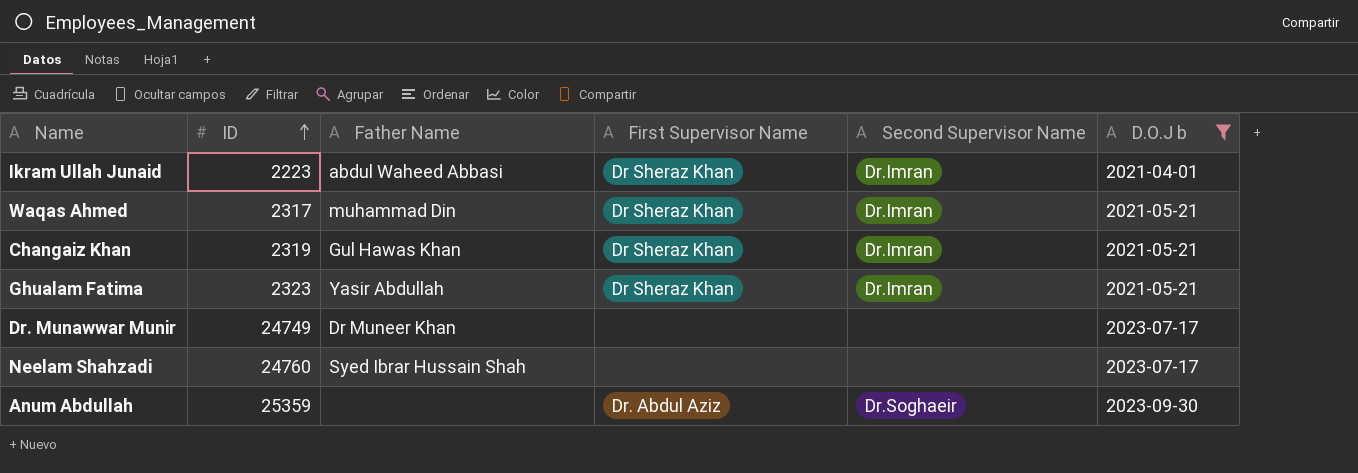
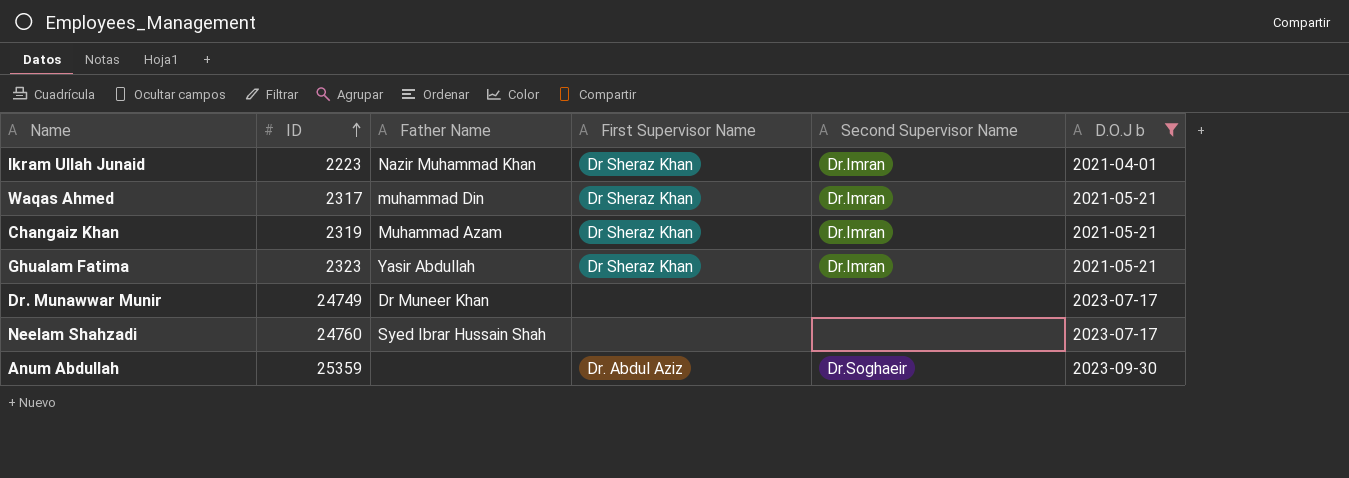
Ikram Ullah Junaid | Father Name: abdul Waheed Abbasi -> Nazir Muhammad Khan
Changaiz Khan | Father Name: Gul Hawas Khan -> Muhammad Azam

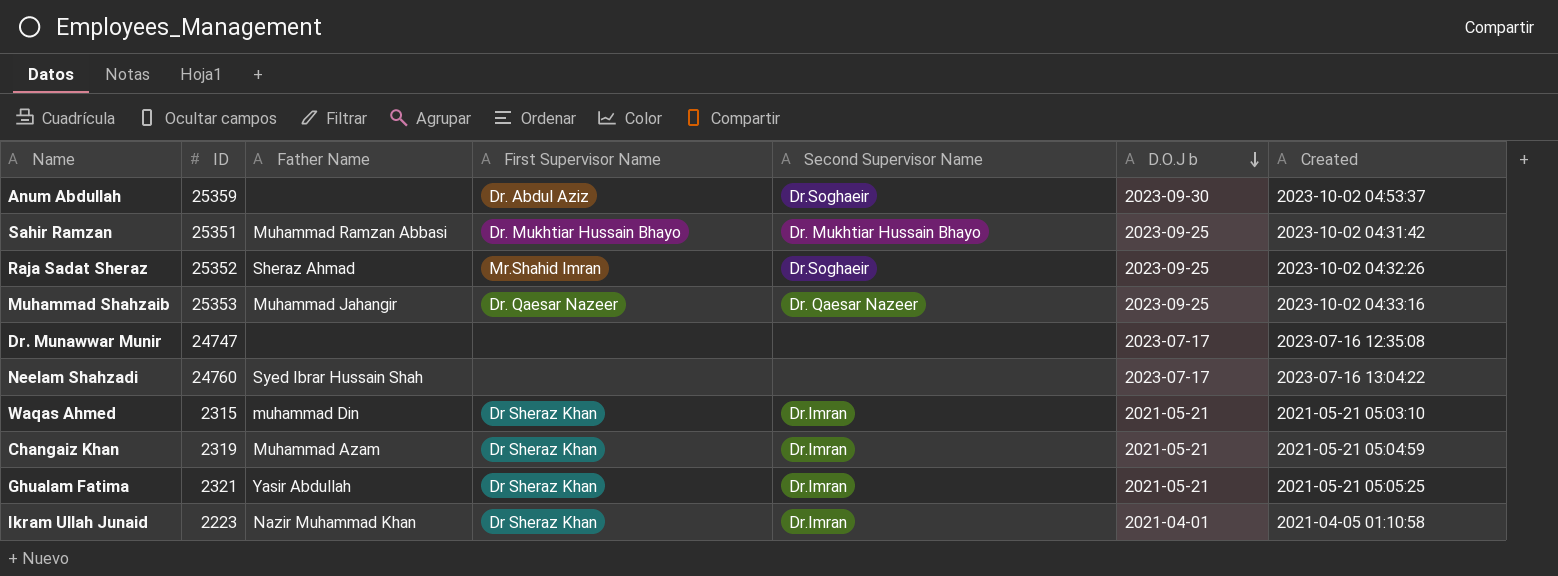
filter: D.O.J b != 2023-09-25 -> none
row order: ID ascending -> D.O.J b descending
column Created | position: none -> 7
Dr. Munawwar Munir | ID: 24749 -> 24747
Dr. Munawwar Munir | Father Name: Dr Muneer Khan -> none
Waqas Ahmed | ID: 2317 -> 2315
Ghualam Fatima | ID: 2323 -> 2321

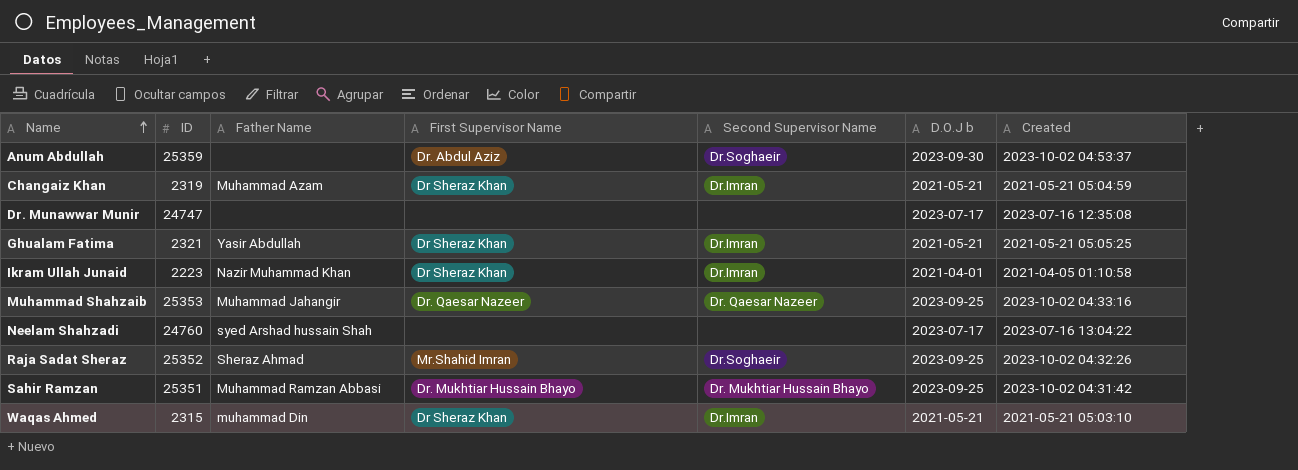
row order: D.O.J b descending -> Name ascending
Neelam Shahzadi | Father Name: Syed Ibrar Hussain Shah -> syed Arshad hussain Shah

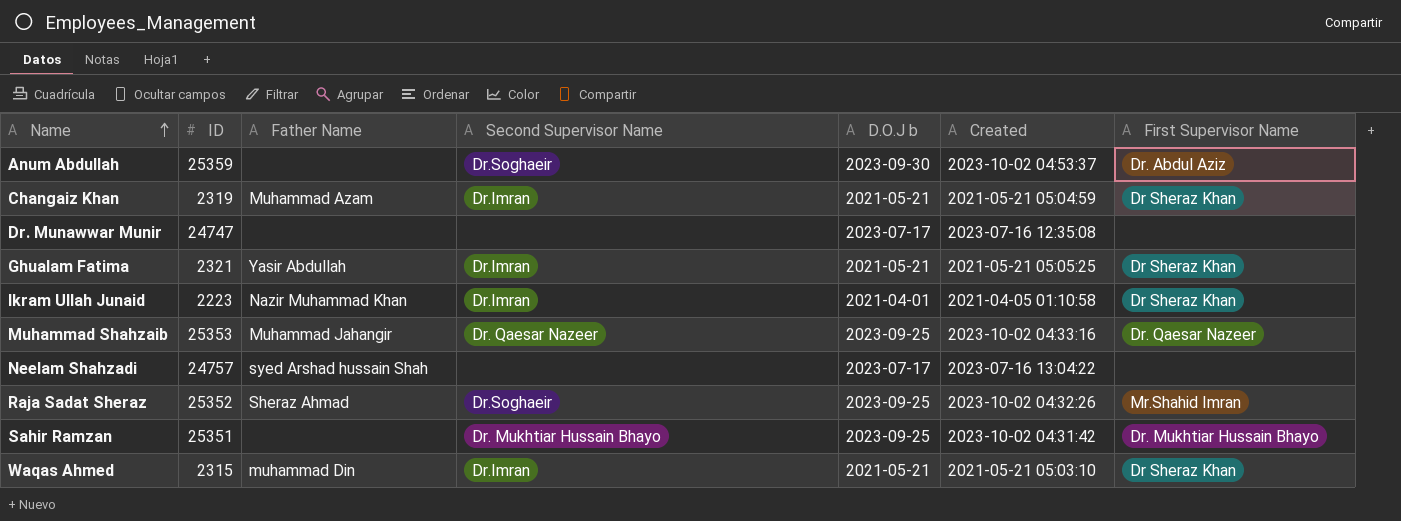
column First Supervisor Name | position: 4 -> 7
Neelam Shahzadi | ID: 24760 -> 24757
Sahir Ramzan | Father Name: Muhammad Ramzan Abbasi -> none

